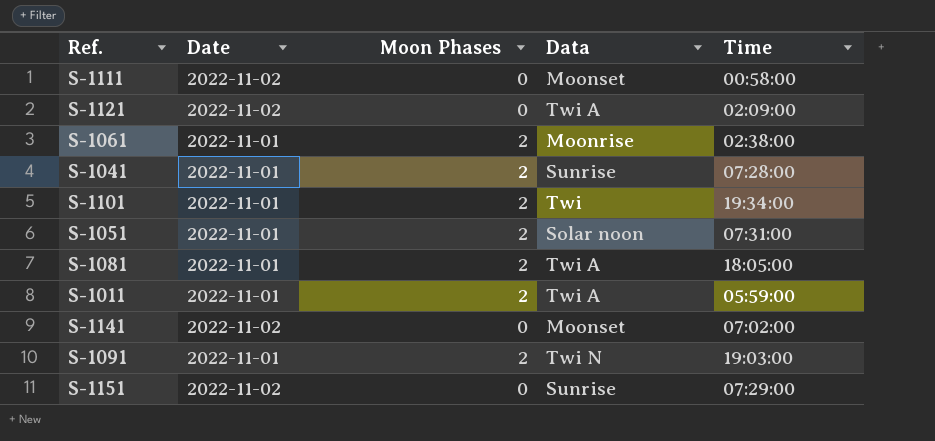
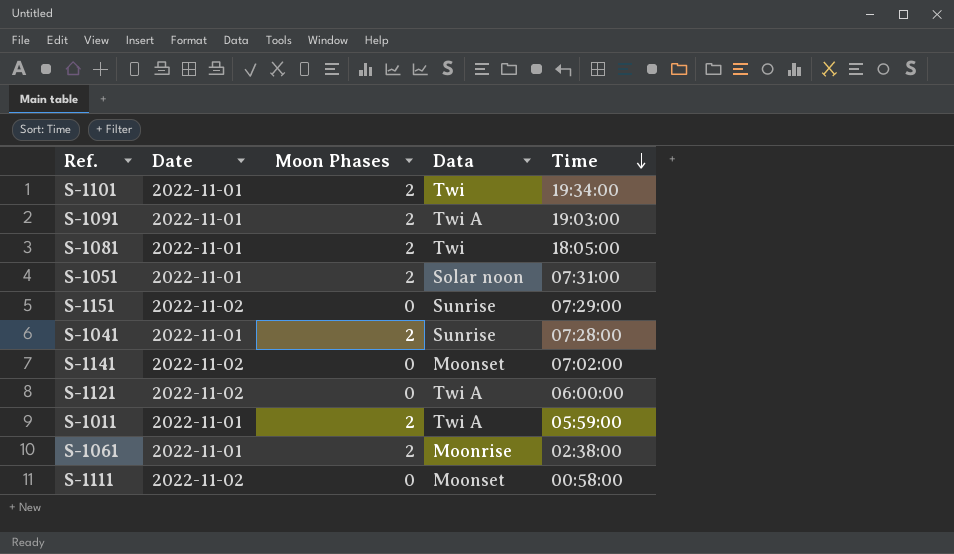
row order: none -> Time descending
S-1091 | Data: Twi N -> Twi A
S-1081 | Data: Twi A -> Twi
S-1121 | Time: 02:09:00 -> 06:00:00

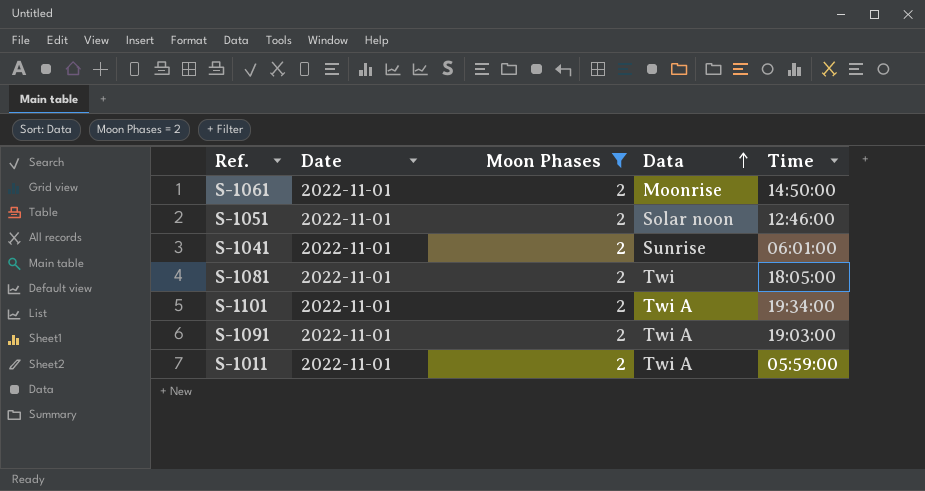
filter: none -> Moon Phases = 2
row order: Time descending -> Data ascending
S-1061 | Time: 02:38:00 -> 14:50:00
S-1051 | Time: 07:31:00 -> 12:46:00
S-1041 | Time: 07:28:00 -> 06:01:00
S-1101 | Data: Twi -> Twi A

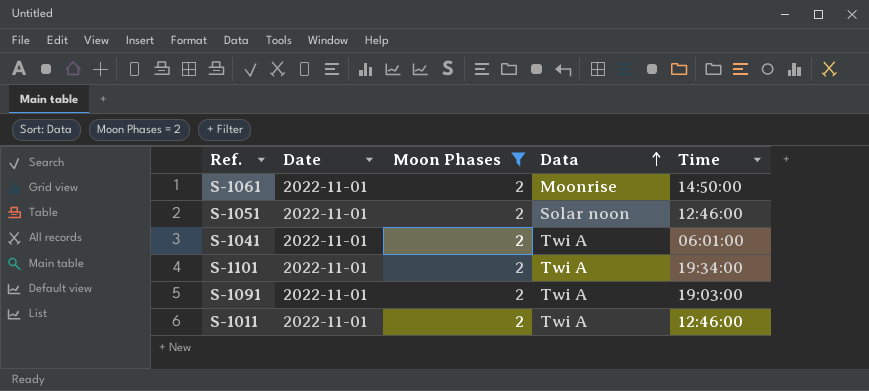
row S-1081: 2022-11-01 | 2 | Twi | 18:05:00 -> none
S-1041 | Data: Sunrise -> Twi A
S-1011 | Time: 05:59:00 -> 12:46:00

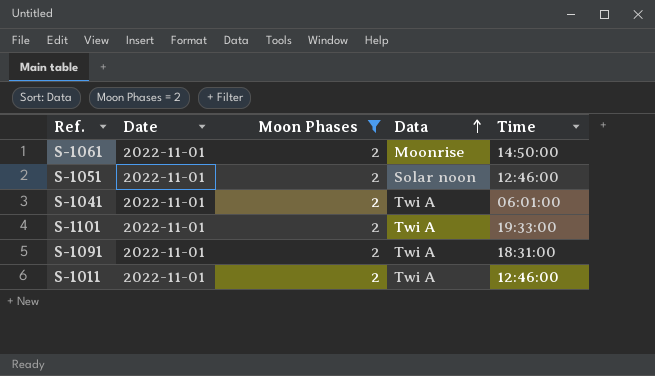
S-1101 | Time: 19:34:00 -> 19:33:00
S-1091 | Time: 19:03:00 -> 18:31:00

